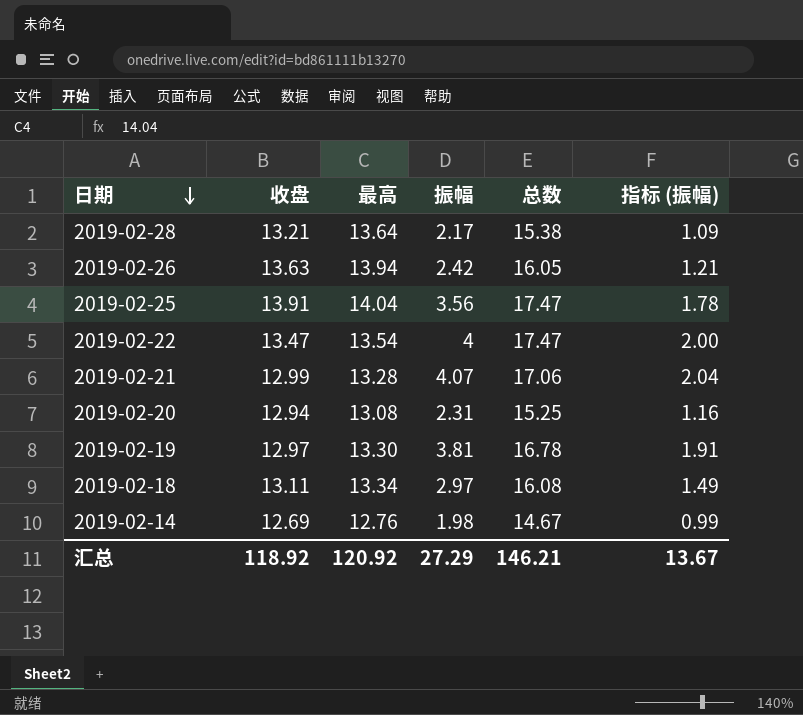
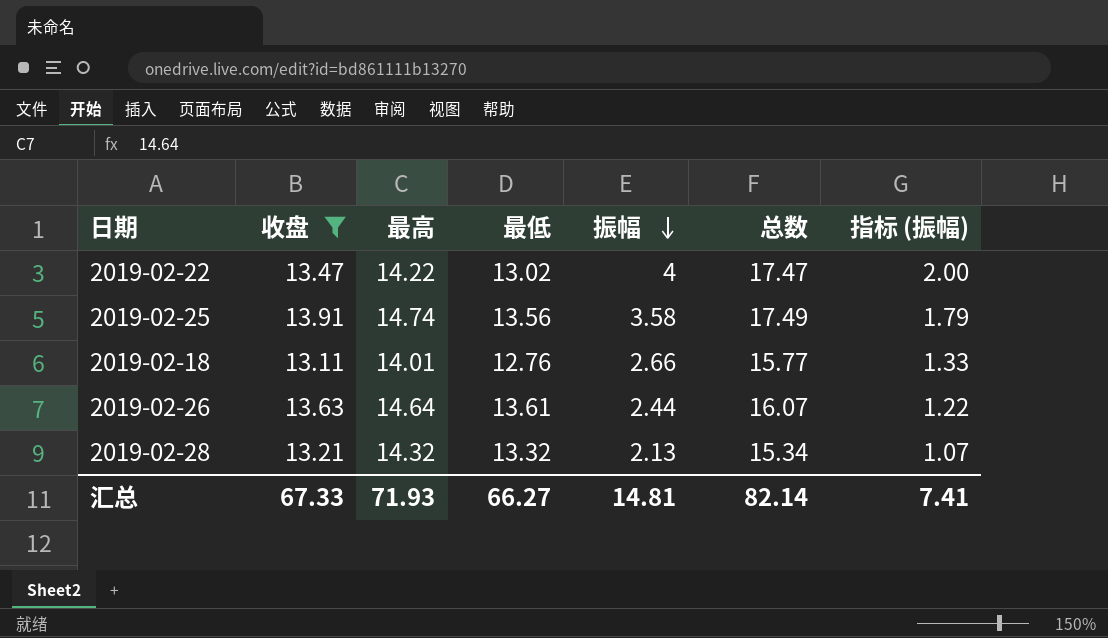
filter: none -> 收盘 >= 13.11
row order: 日期 descending -> 振幅 descending
column 最低 | position: none -> 4
2019-02-22 | 最高: 13.54 -> 14.22
2019-02-25 | 最高: 14.04 -> 14.74
2019-02-25 | 振幅: 3.56 -> 3.58
2019-02-25 | 总数: 17.47 -> 17.49
2019-02-25 | 指标 (振幅): 1.78 -> 1.79
2019-02-18 | 最高: 13.34 -> 14.01
2019-02-18 | 振幅: 2.97 -> 2.66
2019-02-18 | 总数: 16.08 -> 15.77
2019-02-18 | 指标 (振幅): 1.49 -> 1.33
2019-02-26 | 最高: 13.94 -> 14.64
2019-02-26 | 振幅: 2.42 -> 2.44
2019-02-26 | 总数: 16.05 -> 16.07
2019-02-26 | 指标 (振幅): 1.21 -> 1.22
2019-02-28 | 最高: 13.64 -> 14.32
2019-02-28 | 振幅: 2.17 -> 2.13
2019-02-28 | 总数: 15.38 -> 15.34
2019-02-28 | 指标 (振幅): 1.09 -> 1.07
汇总 | 收盘: 118.92 -> 67.33
汇总 | 最高: 120.92 -> 71.93
汇总 | 振幅: 27.29 -> 14.81
汇总 | 总数: 146.21 -> 82.14
汇总 | 指标 (振幅): 13.67 -> 7.41

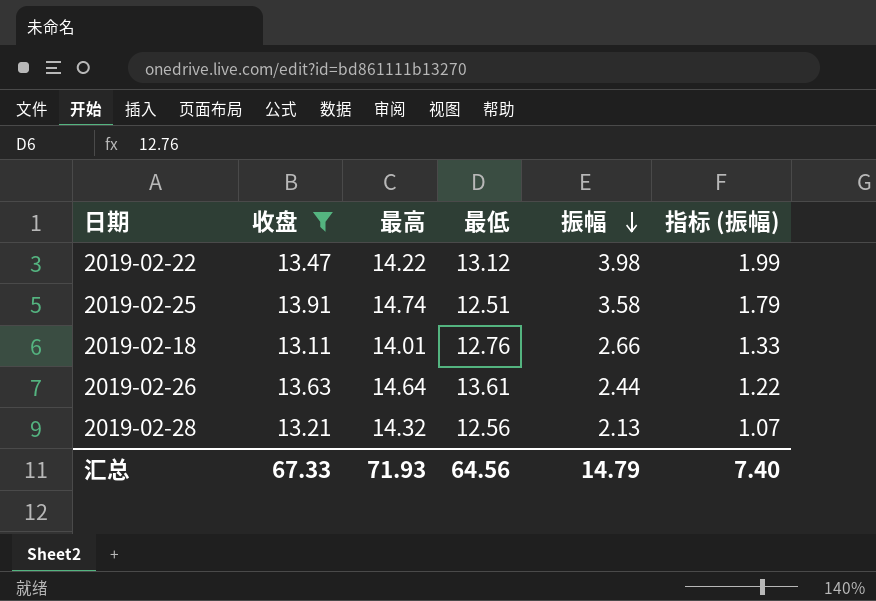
column 总数 | formula: [收盘] + [振幅] -> none
2019-02-22 | 最低: 13.02 -> 13.12
2019-02-22 | 振幅: 4 -> 3.98
2019-02-22 | 指标 (振幅): 2.00 -> 1.99
2019-02-25 | 最低: 13.56 -> 12.51
2019-02-28 | 最低: 13.32 -> 12.56
汇总 | 最低: 66.27 -> 64.56
汇总 | 振幅: 14.81 -> 14.79
汇总 | 指标 (振幅): 7.41 -> 7.40

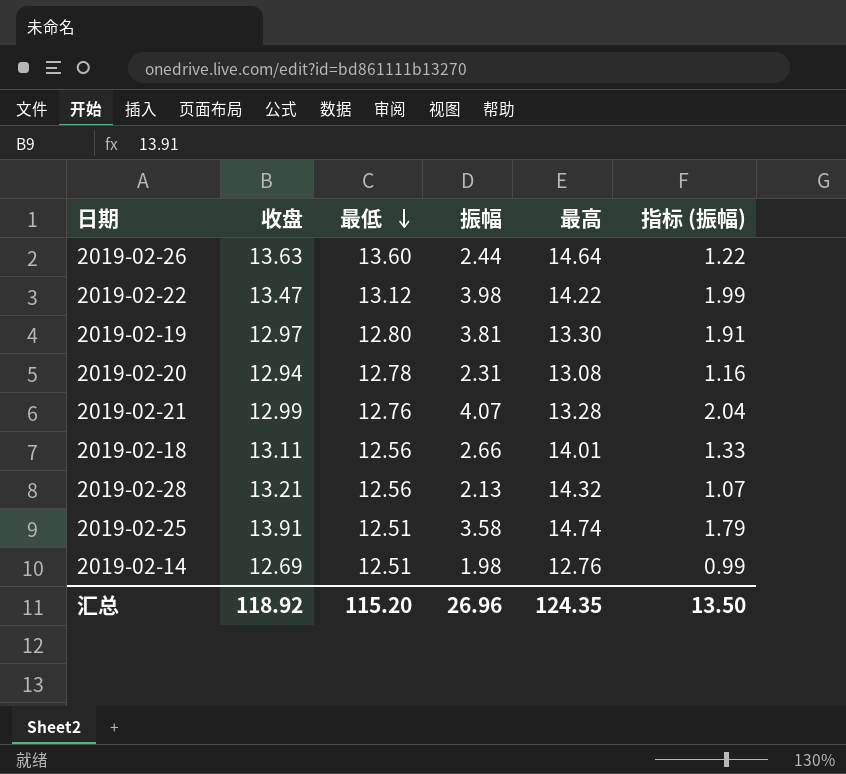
filter: 收盘 >= 13.11 -> none
row order: 振幅 descending -> 最低 descending
column 最高 | position: 3 -> 5
2019-02-26 | 最低: 13.61 -> 13.60
2019-02-18 | 最低: 12.76 -> 12.56
汇总 | 收盘: 67.33 -> 118.92
汇总 | 最低: 64.56 -> 115.20
汇总 | 振幅: 14.79 -> 26.96
汇总 | 最高: 71.93 -> 124.35
汇总 | 指标 (振幅): 7.40 -> 13.50

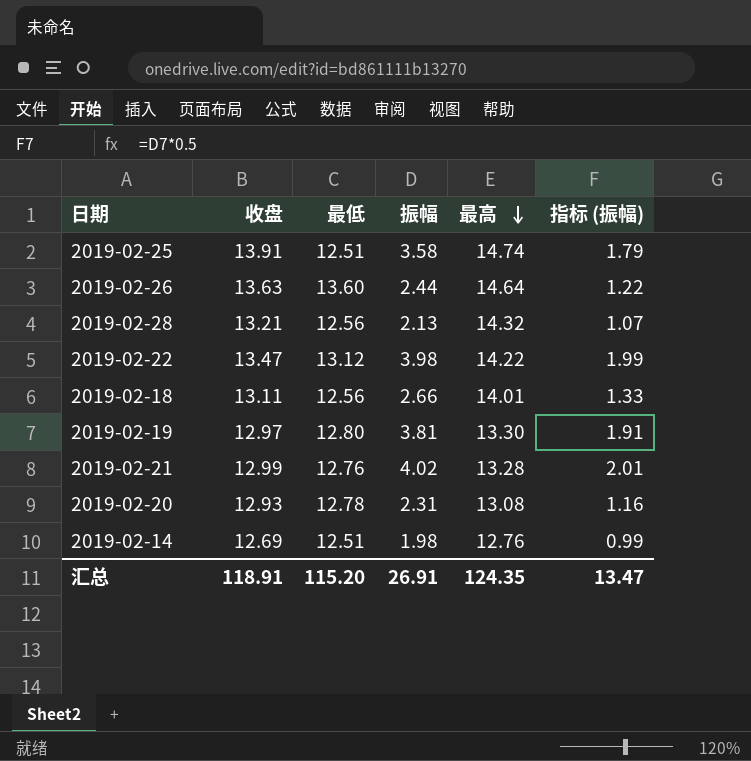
row order: 最低 descending -> 最高 descending
2019-02-21 | 振幅: 4.07 -> 4.02
2019-02-21 | 指标 (振幅): 2.04 -> 2.01
2019-02-20 | 收盘: 12.94 -> 12.93
汇总 | 收盘: 118.92 -> 118.91
汇总 | 振幅: 26.96 -> 26.91
汇总 | 指标 (振幅): 13.50 -> 13.47

